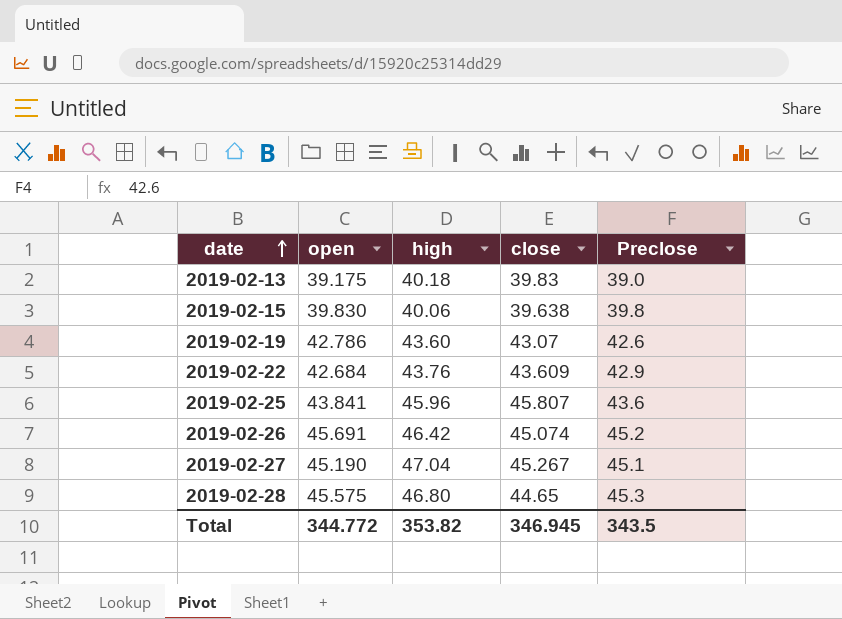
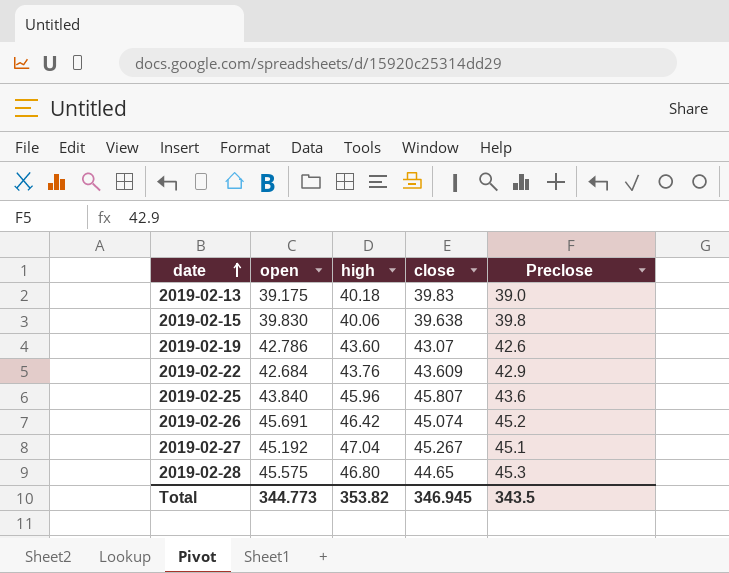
2019-02-25 | open: 43.841 -> 43.840
2019-02-27 | open: 45.190 -> 45.192
Total | open: 344.772 -> 344.773

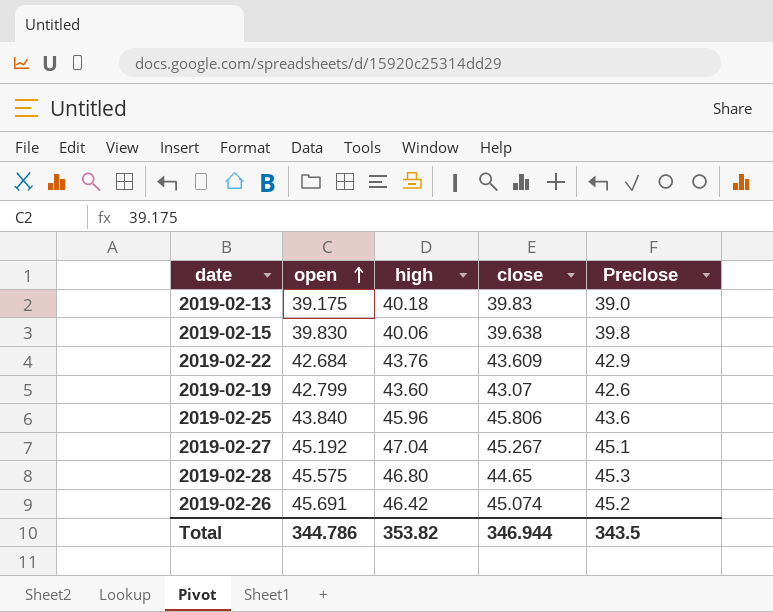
row order: date ascending -> open ascending
2019-02-19 | open: 42.786 -> 42.799
2019-02-25 | close: 45.807 -> 45.806
Total | open: 344.773 -> 344.786
Total | close: 346.945 -> 346.944

